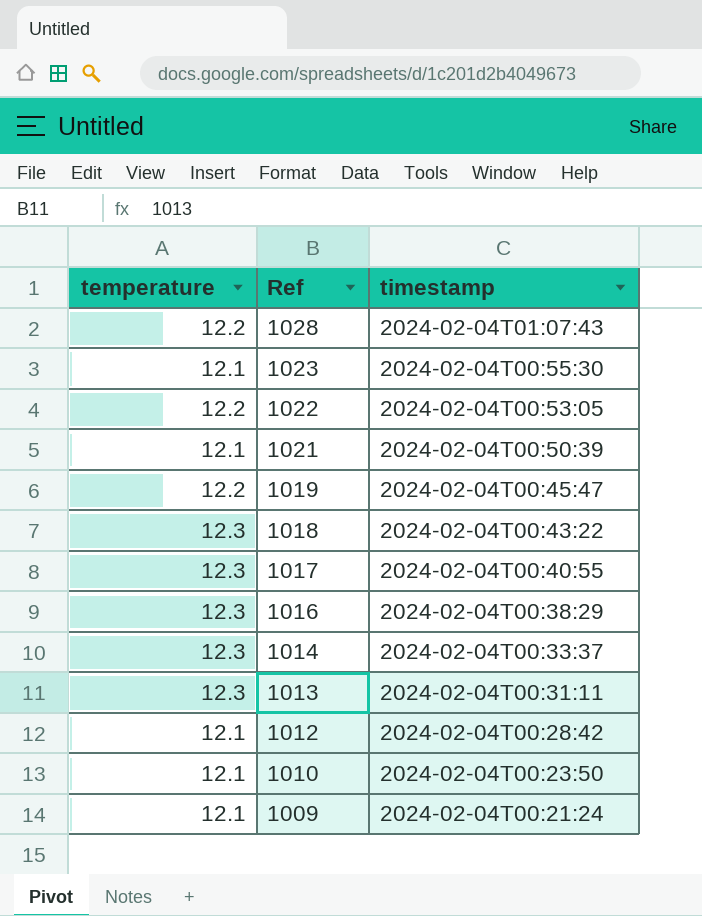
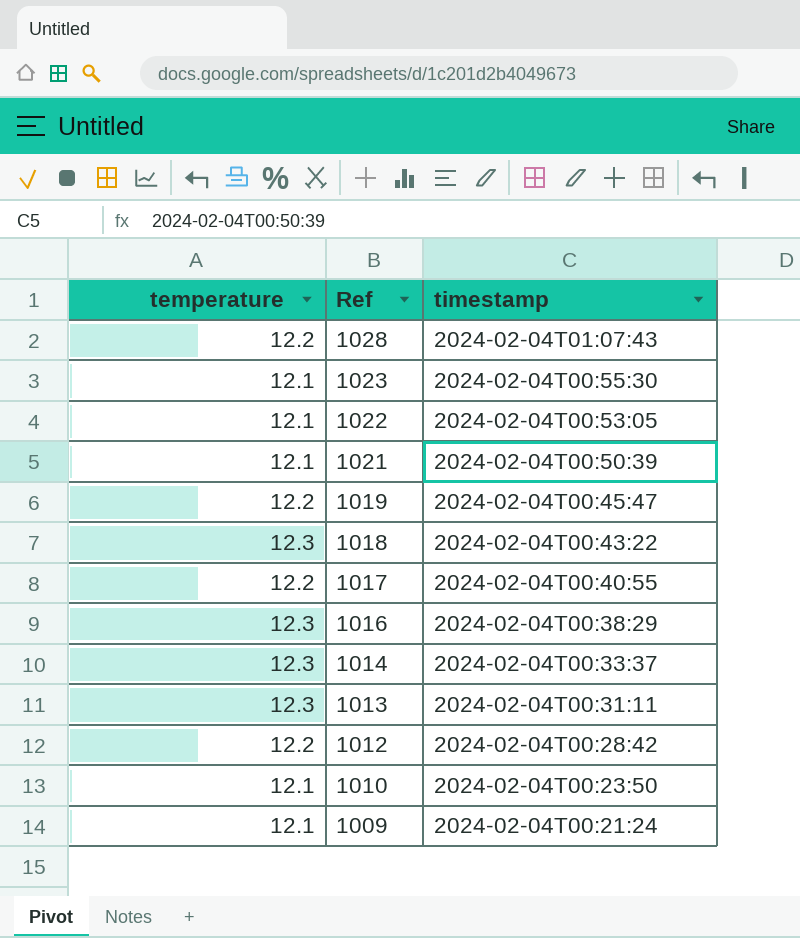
1022 | temperature: 12.2 -> 12.1
1017 | temperature: 12.3 -> 12.2
1012 | temperature: 12.1 -> 12.2

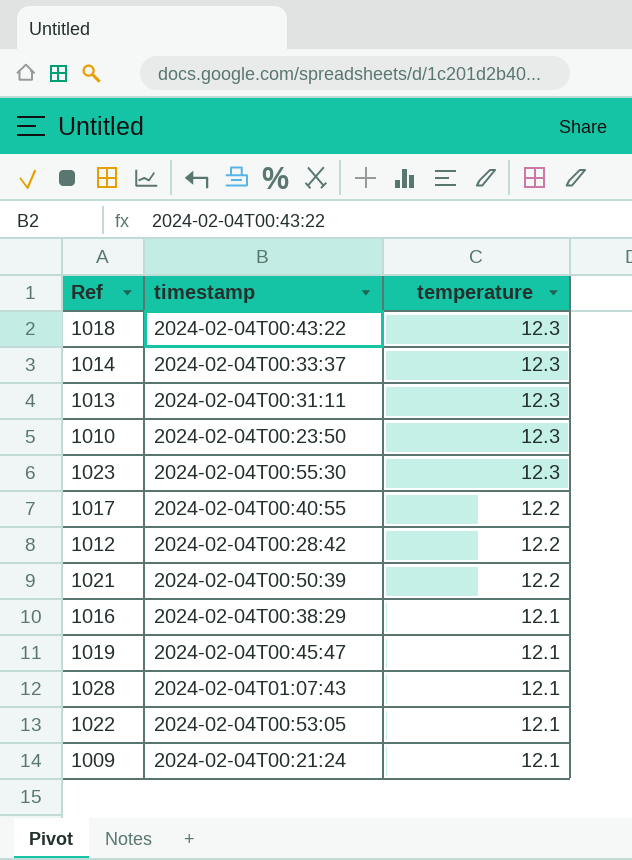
row order: Ref descending -> temperature descending
column temperature | position: 1 -> 3
1010 | temperature: 12.1 -> 12.3
1023 | temperature: 12.1 -> 12.3
1021 | temperature: 12.1 -> 12.2
1016 | temperature: 12.3 -> 12.1
1019 | temperature: 12.2 -> 12.1
1028 | temperature: 12.2 -> 12.1

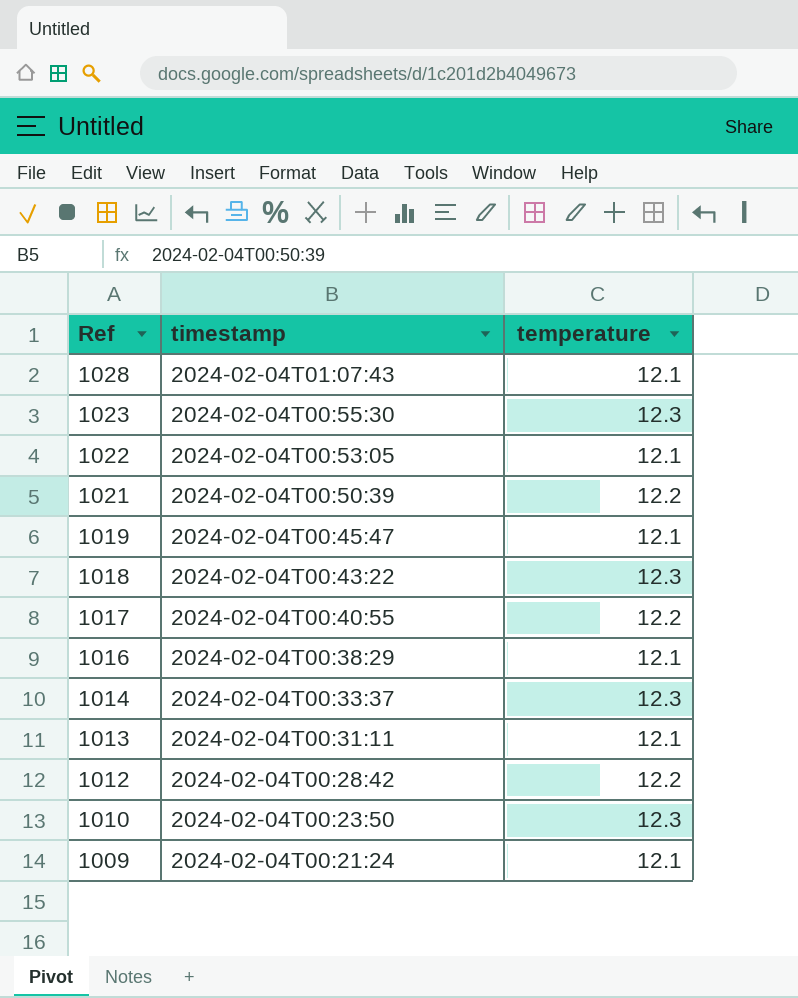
row order: temperature descending -> Ref descending
1013 | temperature: 12.3 -> 12.1

